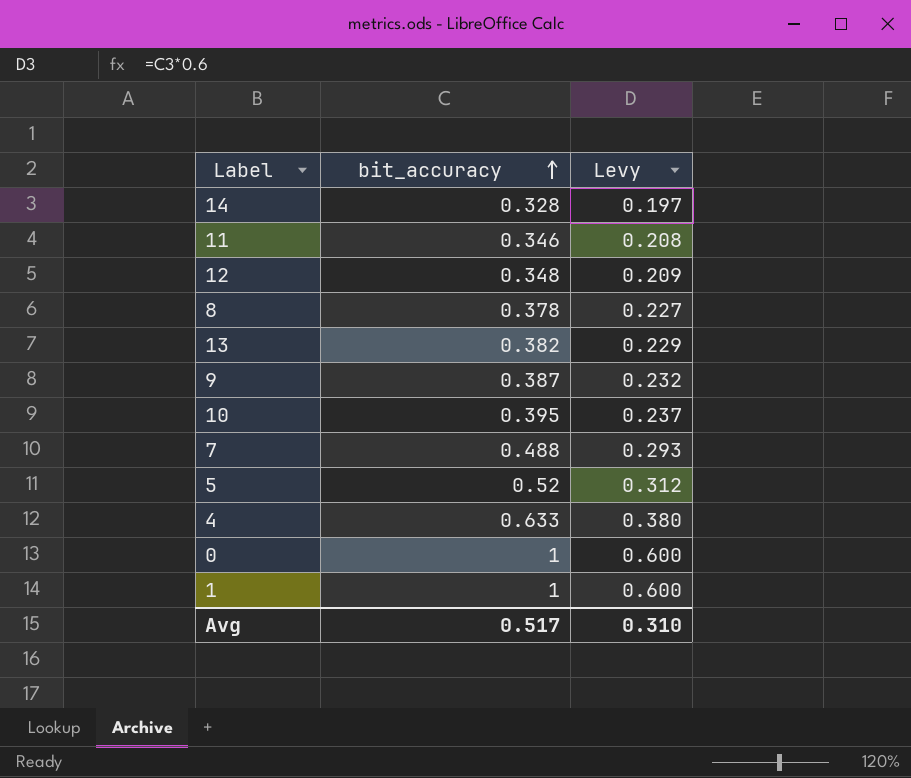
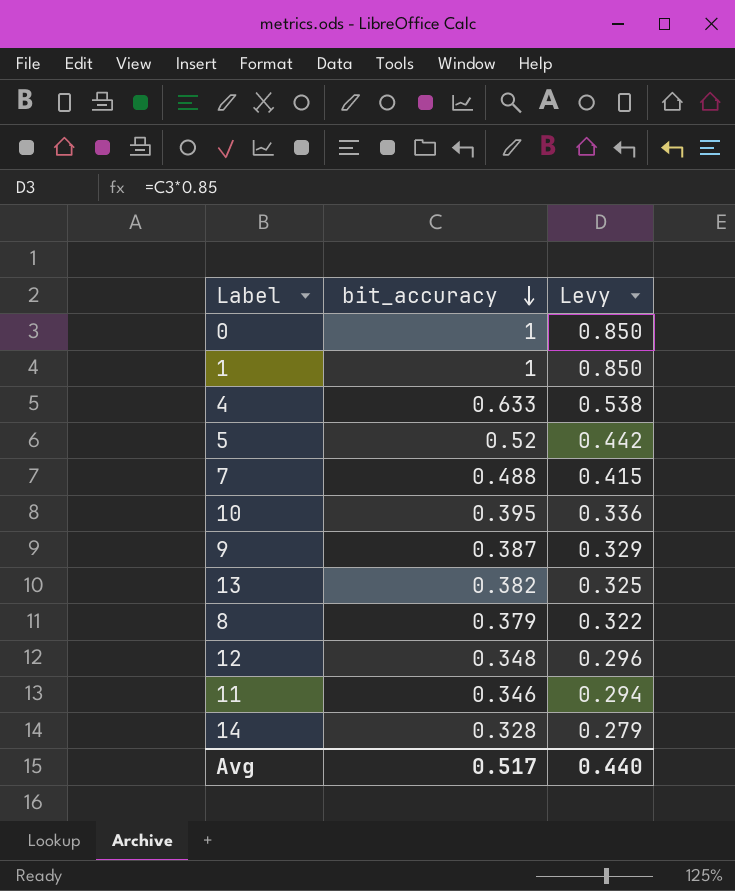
row order: bit_accuracy ascending -> bit_accuracy descending
column Levy | formula: [bit_accuracy] * 0.6 -> [bit_accuracy] * 0.85
8 | bit_accuracy: 0.378 -> 0.379
Avg | Levy: 0.310 -> 0.440

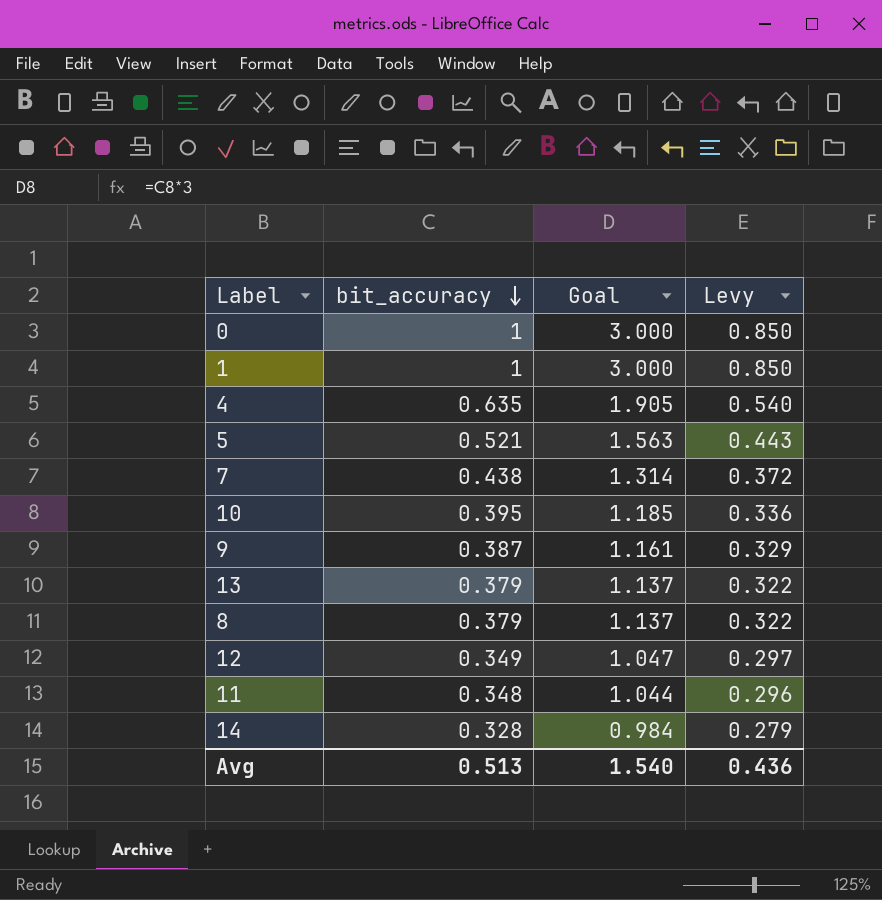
column Goal | formula: none -> [bit_accuracy] * 3
4 | bit_accuracy: 0.633 -> 0.635
4 | Levy: 0.538 -> 0.540
5 | bit_accuracy: 0.52 -> 0.521
5 | Levy: 0.442 -> 0.443
7 | bit_accuracy: 0.488 -> 0.438
7 | Levy: 0.415 -> 0.372
13 | bit_accuracy: 0.382 -> 0.379
13 | Levy: 0.325 -> 0.322
12 | bit_accuracy: 0.348 -> 0.349
12 | Levy: 0.296 -> 0.297
11 | bit_accuracy: 0.346 -> 0.348
11 | Levy: 0.294 -> 0.296
Avg | bit_accuracy: 0.517 -> 0.513
Avg | Levy: 0.440 -> 0.436

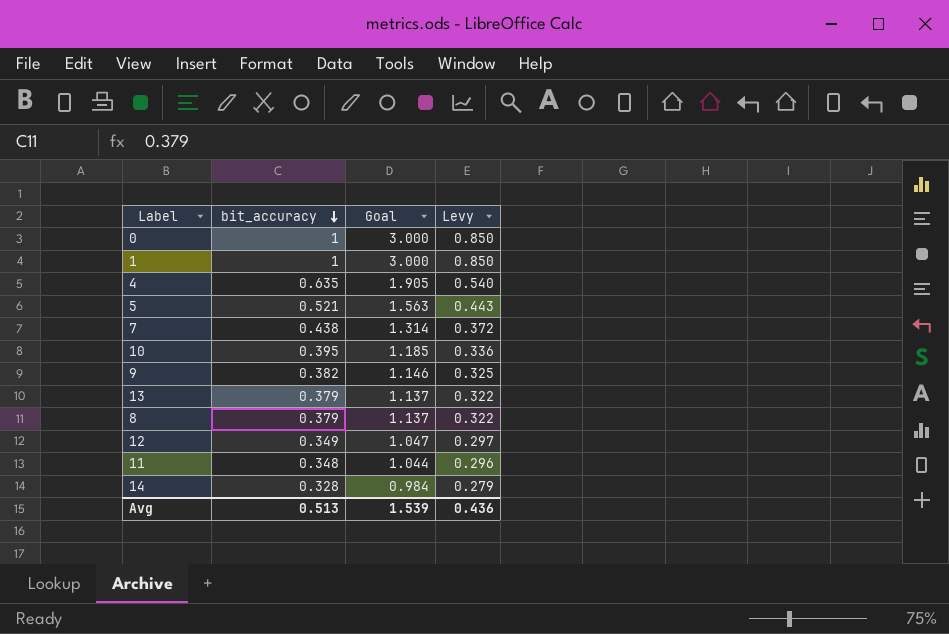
9 | bit_accuracy: 0.387 -> 0.382
9 | Goal: 1.161 -> 1.146
9 | Levy: 0.329 -> 0.325
Avg | Goal: 1.540 -> 1.539

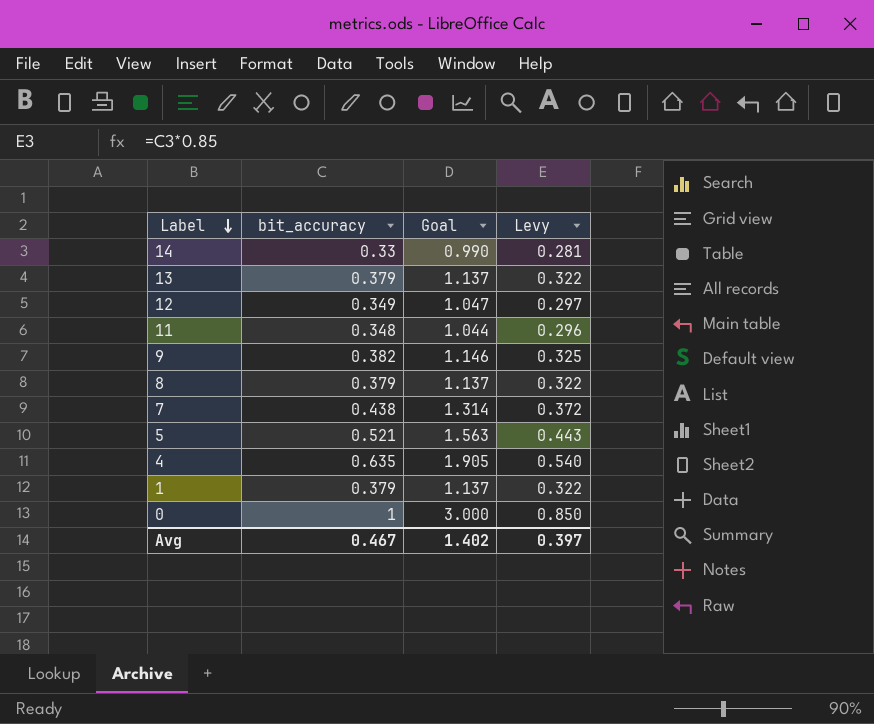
row order: bit_accuracy descending -> Label descending
row 10: 0.395 | 1.185 | 0.336 -> none
14 | bit_accuracy: 0.328 -> 0.33
14 | Goal: 0.984 -> 0.990
14 | Levy: 0.279 -> 0.281
1 | bit_accuracy: 1 -> 0.379
1 | Goal: 3.000 -> 1.137
1 | Levy: 0.850 -> 0.322
Avg | bit_accuracy: 0.513 -> 0.467
Avg | Goal: 1.539 -> 1.402
Avg | Levy: 0.436 -> 0.397

